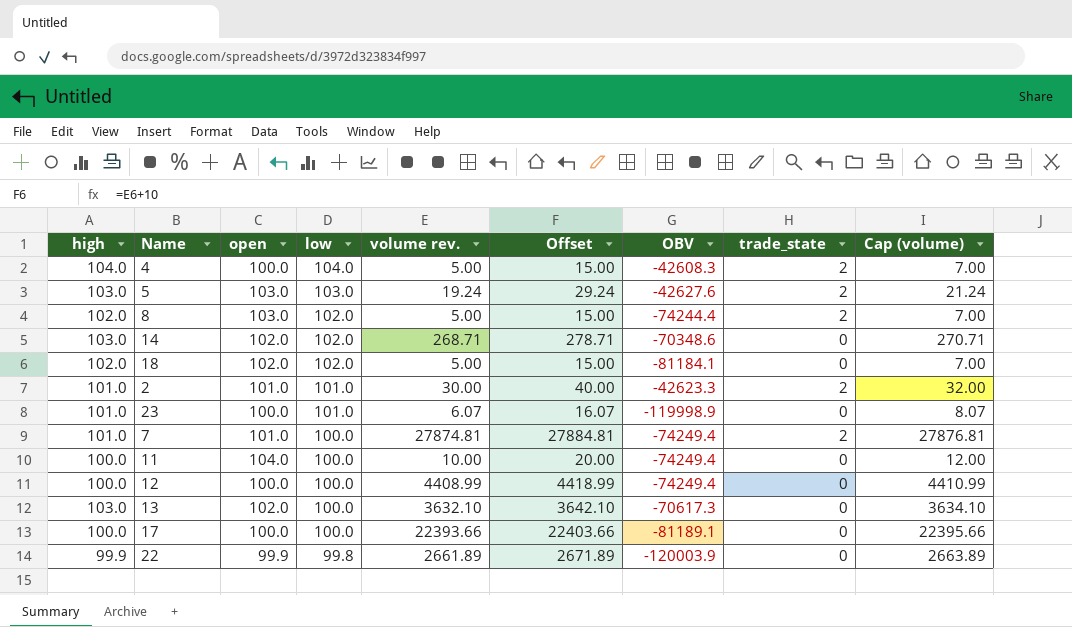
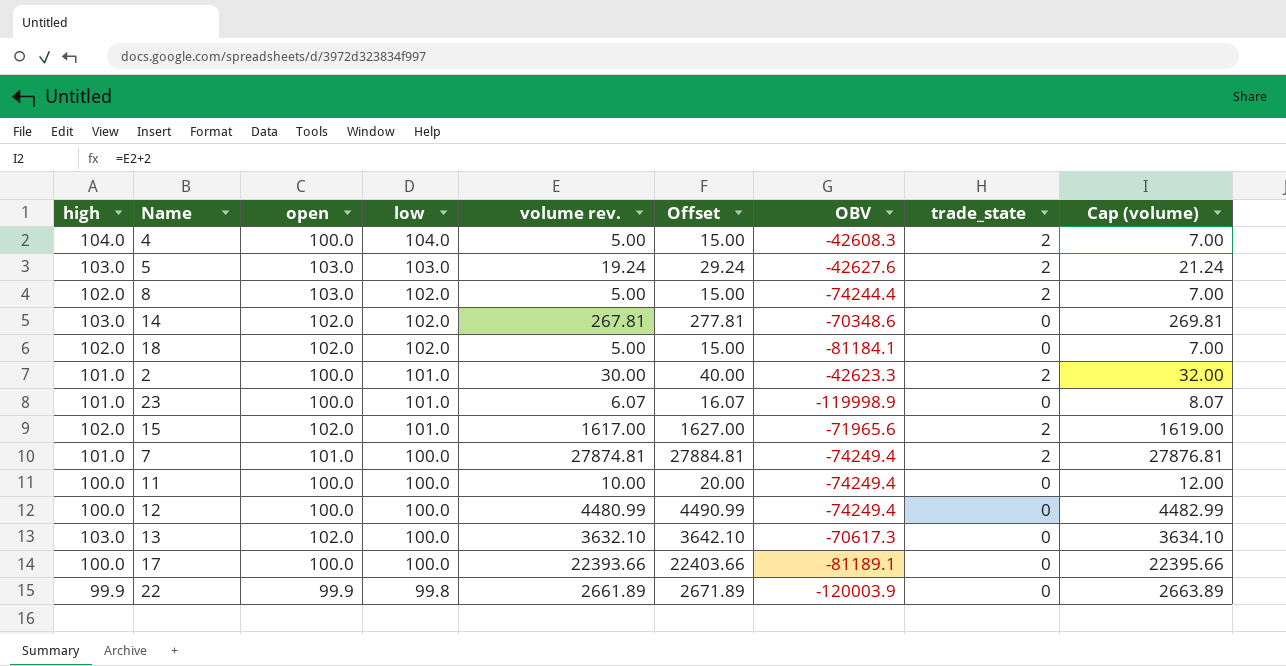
14 | volume rev.: 268.71 -> 267.81
14 | Offset: 278.71 -> 277.81
14 | Cap (volume): 270.71 -> 269.81
2 | open: 101.0 -> 100.0
row 15: none -> 102.0 | 102.0 | 101.0 | 1617.00 | 1627.00 | -71965.6 | 2 | 1619.00
11 | open: 104.0 -> 100.0
12 | volume rev.: 4408.99 -> 4480.99
12 | Offset: 4418.99 -> 4490.99
12 | Cap (volume): 4410.99 -> 4482.99

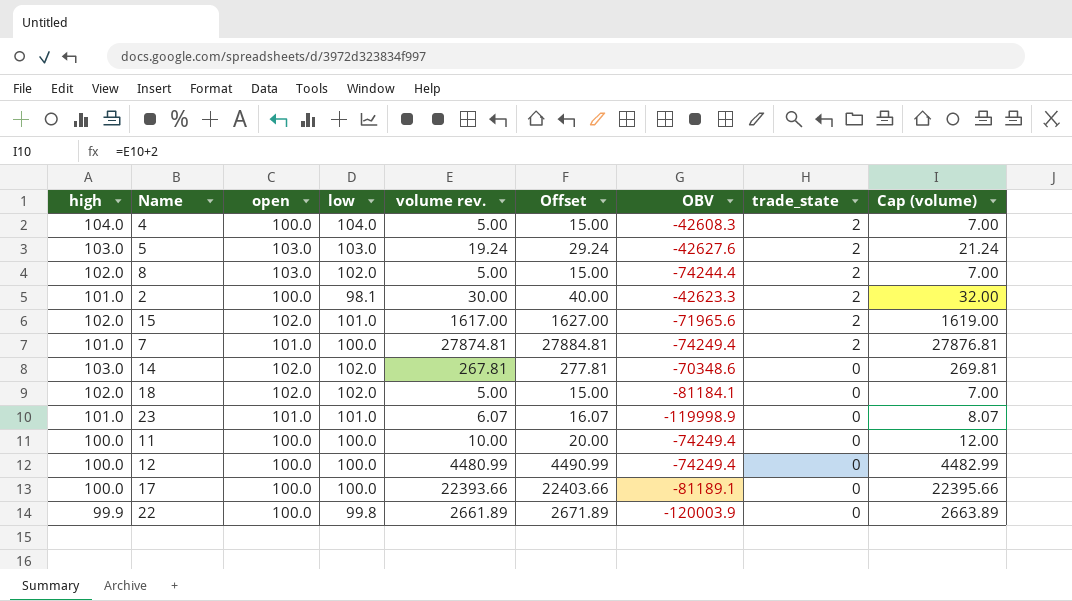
row order: low descending -> trade_state descending
row 13: 103.0 | 102.0 | 100.0 | 3632.10 | 3642.10 | -70617.3 | 0 | 3634.10 -> none
2 | low: 101.0 -> 98.1
23 | open: 100.0 -> 101.0
22 | open: 99.9 -> 100.0

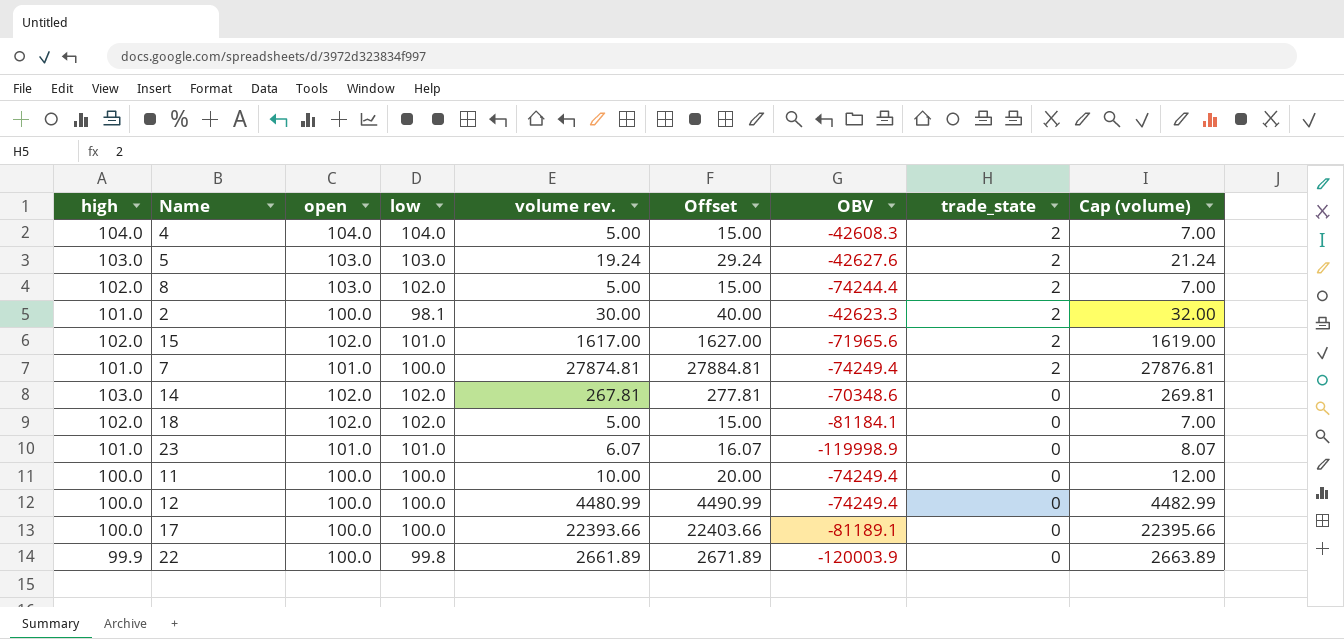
4 | open: 100.0 -> 104.0

